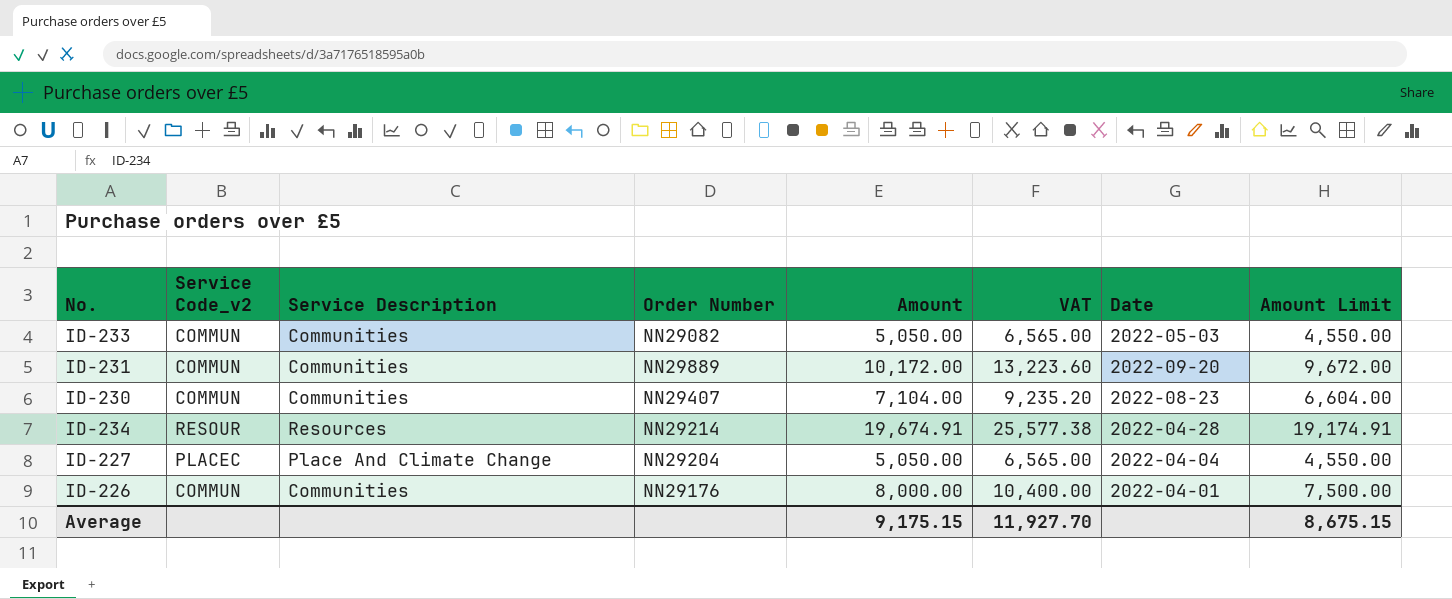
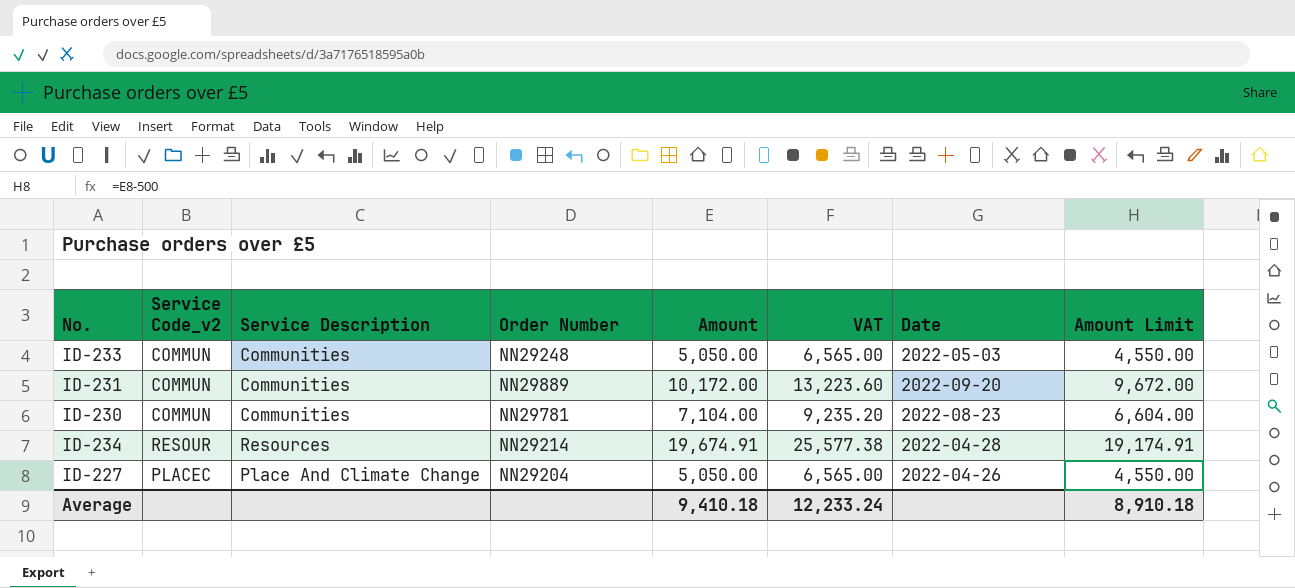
row ID-226: COMMUN | Communities | NN29176 | 8,000.00 | 10,400.00 | 2022-04-01 | 7,500.00 -> none
ID-233 | Order Number: NN29082 -> NN29248
ID-230 | Order Number: NN29407 -> NN29781
ID-227 | Date: 2022-04-04 -> 2022-04-26
Average | Amount: 9,175.15 -> 9,410.18
Average | VAT: 11,927.70 -> 12,233.24
Average | Amount Limit: 8,675.15 -> 8,910.18

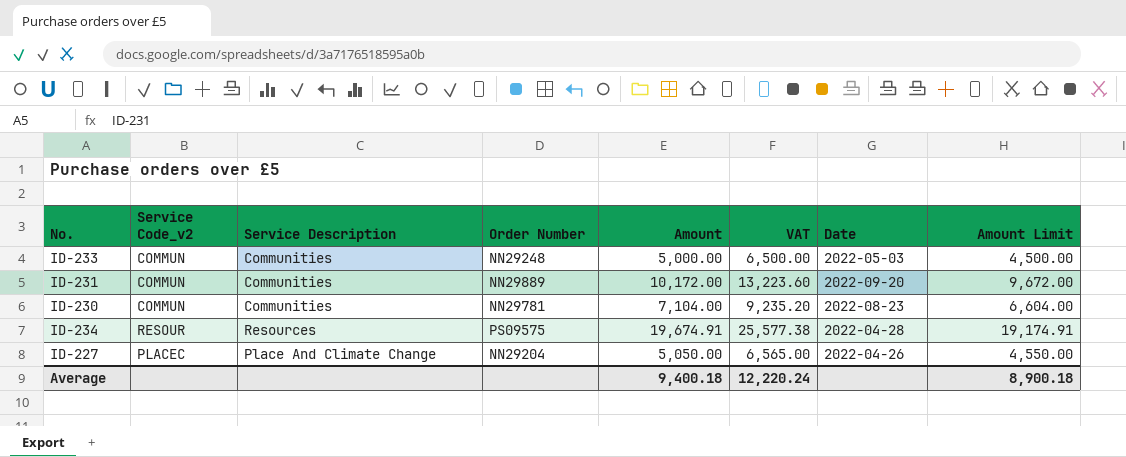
ID-233 | Amount: 5,050.00 -> 5,000.00
ID-233 | VAT: 6,565.00 -> 6,500.00
ID-233 | Amount Limit: 4,550.00 -> 4,500.00
ID-234 | Order Number: NN29214 -> PS09575
Average | Amount: 9,410.18 -> 9,400.18
Average | VAT: 12,233.24 -> 12,220.24
Average | Amount Limit: 8,910.18 -> 8,900.18

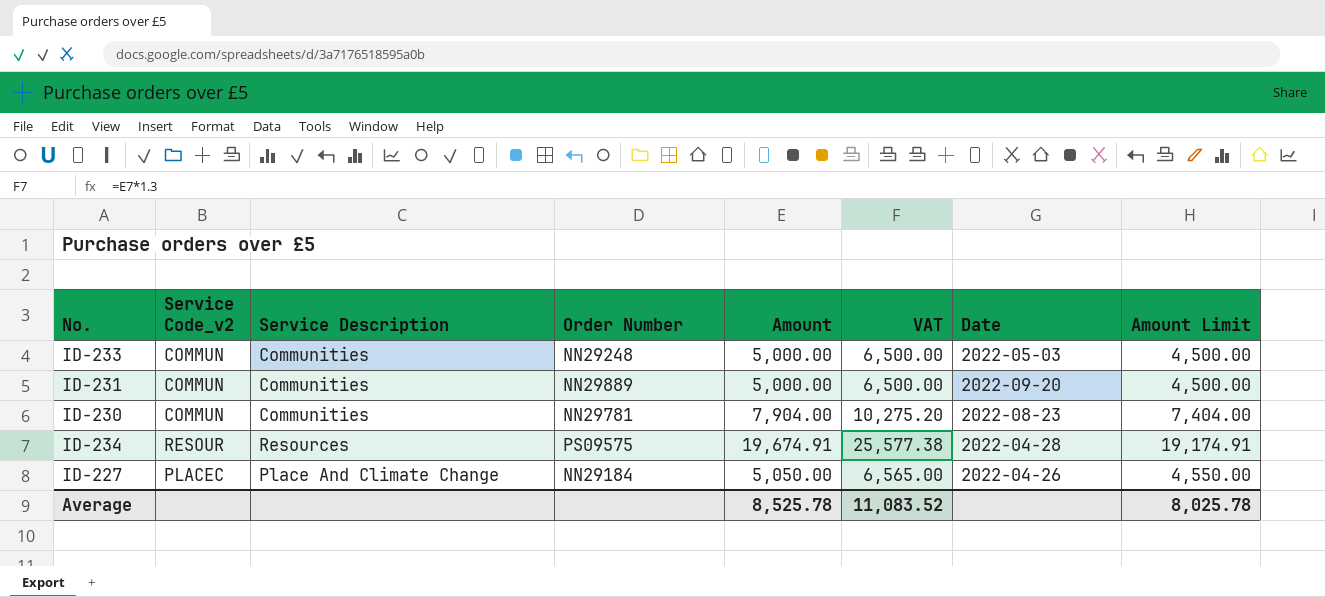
ID-231 | Amount: 10,172.00 -> 5,000.00
ID-231 | VAT: 13,223.60 -> 6,500.00
ID-231 | Amount Limit: 9,672.00 -> 4,500.00
ID-230 | Amount: 7,104.00 -> 7,904.00
ID-230 | VAT: 9,235.20 -> 10,275.20
ID-230 | Amount Limit: 6,604.00 -> 7,404.00
ID-227 | Order Number: NN29204 -> NN29184
Average | Amount: 9,400.18 -> 8,525.78
Average | VAT: 12,220.24 -> 11,083.52
Average | Amount Limit: 8,900.18 -> 8,025.78

